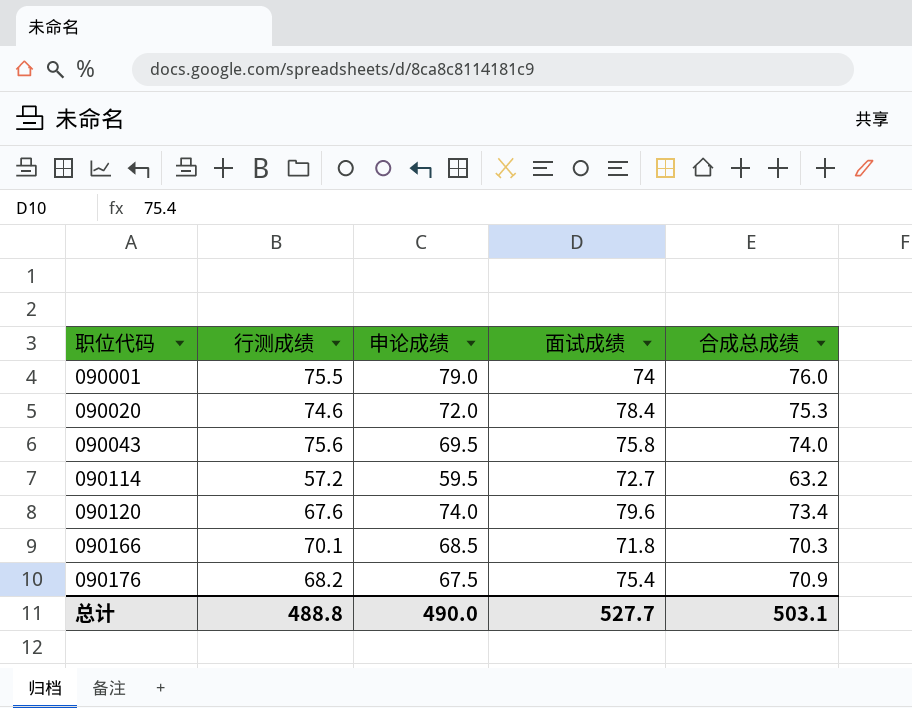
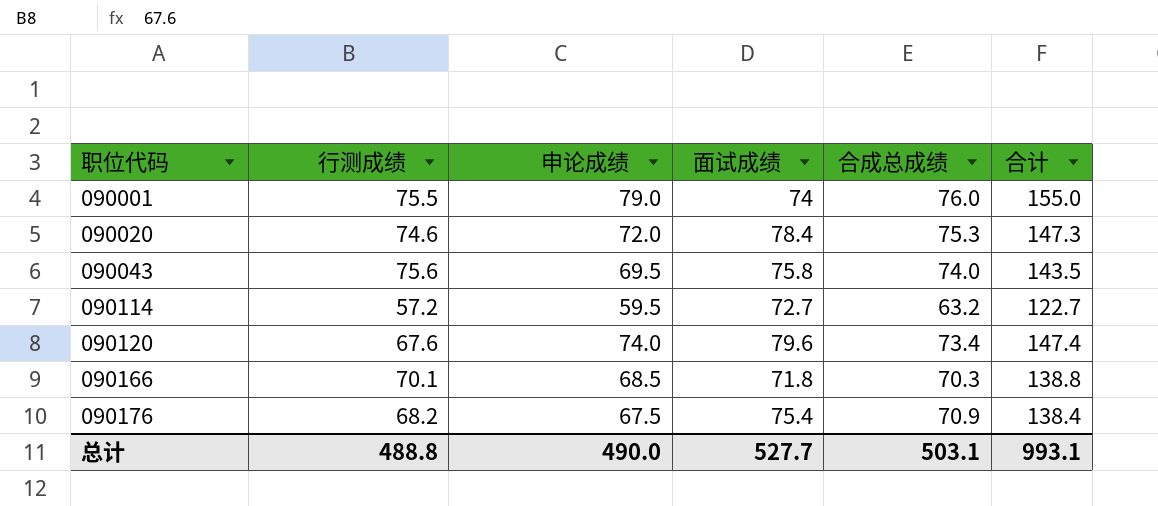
column 合计 | formula: none -> [申论成绩] + [合成总成绩]

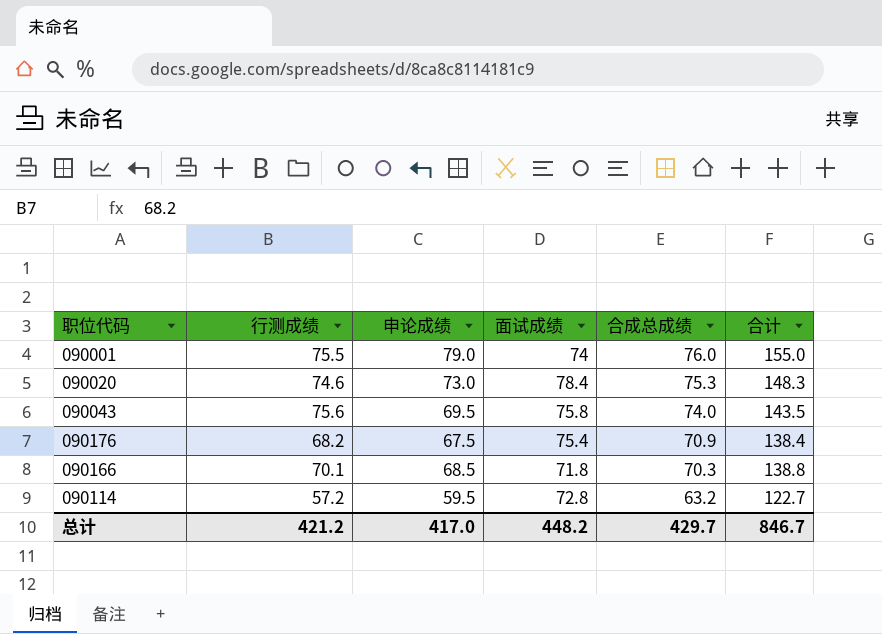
row order: 职位代码 ascending -> 合成总成绩 descending
row 090120: 67.6 | 74.0 | 79.6 | 73.4 | 147.4 -> none
090020 | 申论成绩: 72.0 -> 73.0
090020 | 合计: 147.3 -> 148.3
090114 | 面试成绩: 72.7 -> 72.8
总计 | 行测成绩: 488.8 -> 421.2
总计 | 申论成绩: 490.0 -> 417.0
总计 | 面试成绩: 527.7 -> 448.2
总计 | 合成总成绩: 503.1 -> 429.7
总计 | 合计: 993.1 -> 846.7

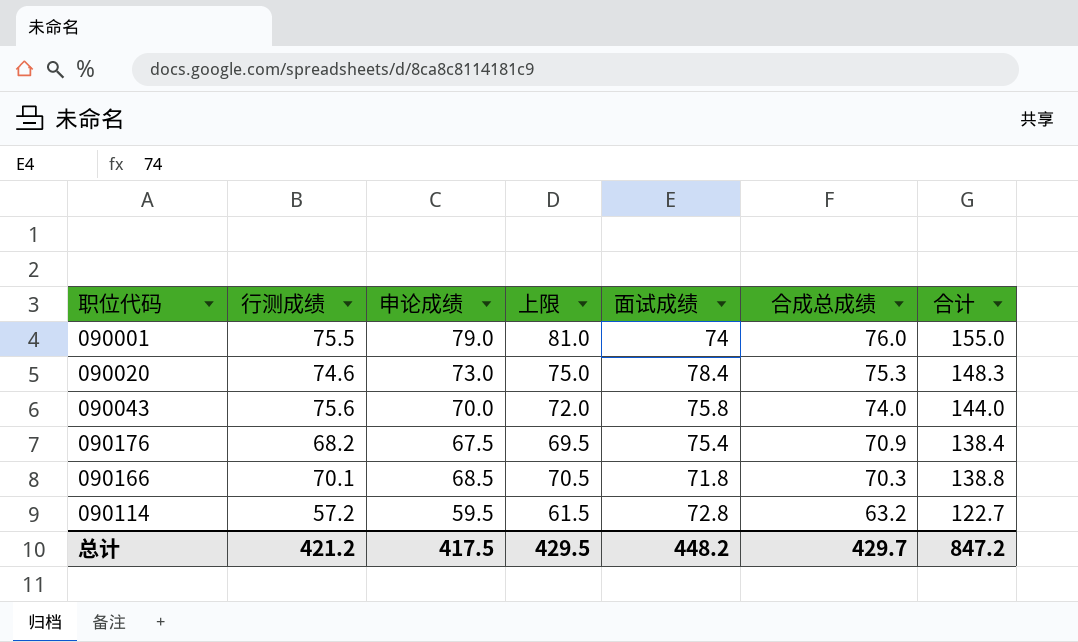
column 上限 | formula: none -> [申论成绩] + 2
090043 | 申论成绩: 69.5 -> 70.0
090043 | 合计: 143.5 -> 144.0
总计 | 申论成绩: 417.0 -> 417.5
总计 | 合计: 846.7 -> 847.2

